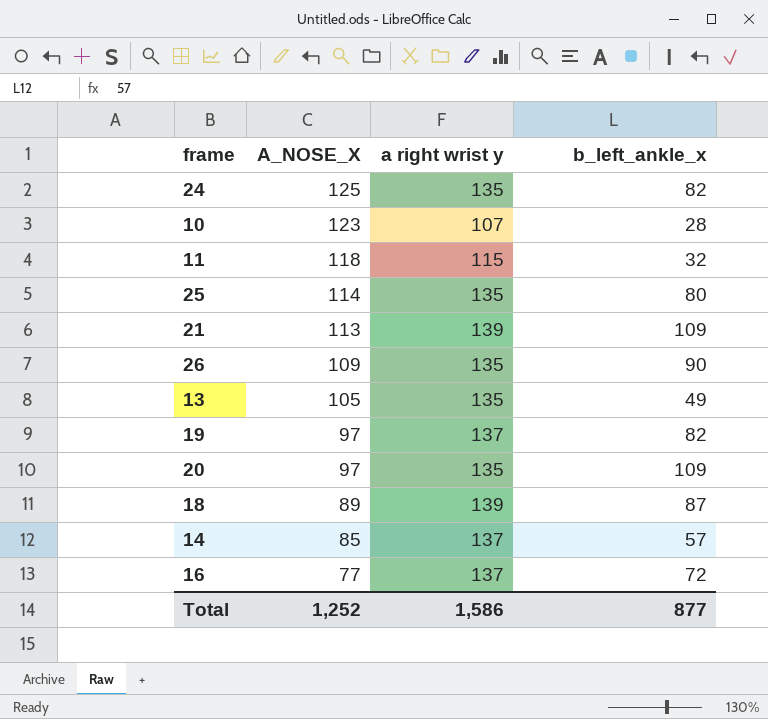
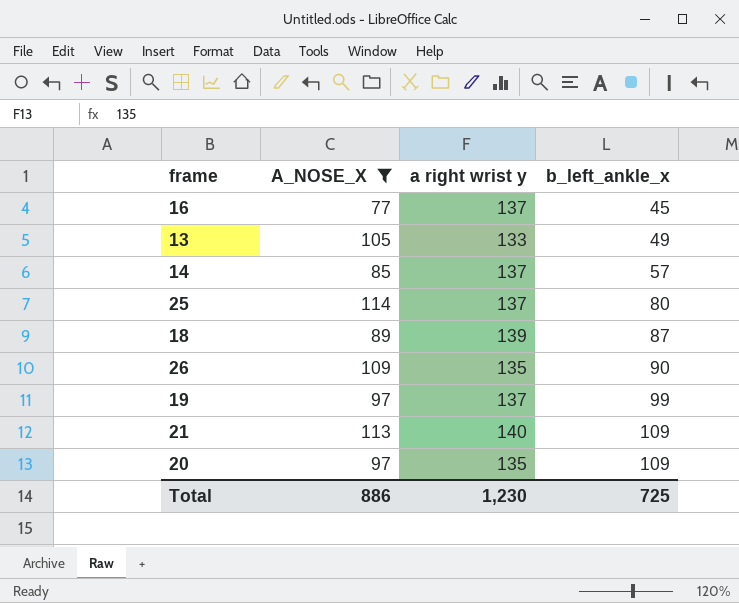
filter: none -> A_NOSE_X <= 114
row order: A_NOSE_X descending -> b_left_ankle_x ascending
16 | b_left_ankle_x: 72 -> 45
13 | a right wrist y: 135 -> 133
25 | a right wrist y: 135 -> 137
19 | b_left_ankle_x: 82 -> 99
21 | a right wrist y: 139 -> 140
Total | A_NOSE_X: 1,252 -> 886
Total | a right wrist y: 1,586 -> 1,230
Total | b_left_ankle_x: 877 -> 725

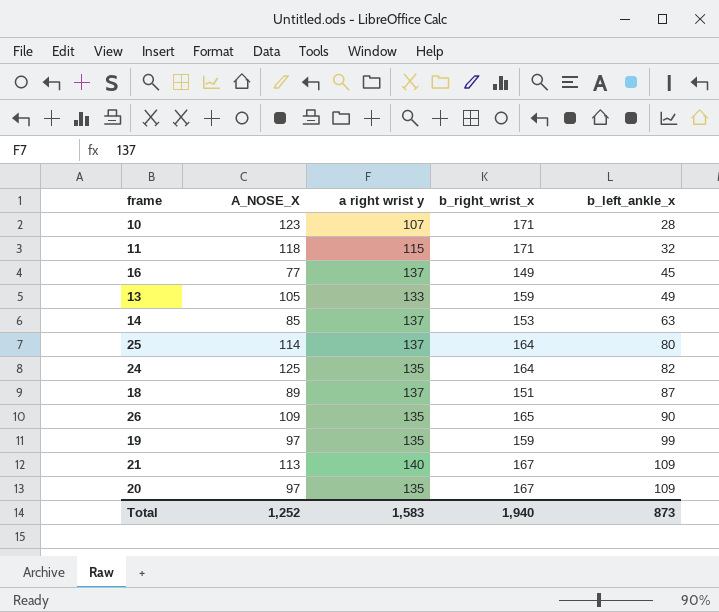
filter: A_NOSE_X <= 114 -> none
column b_right_wrist_x | position: none -> 4
14 | b_left_ankle_x: 57 -> 63
18 | a right wrist y: 139 -> 137
19 | a right wrist y: 137 -> 135
Total | A_NOSE_X: 886 -> 1,252
Total | a right wrist y: 1,230 -> 1,583
Total | b_left_ankle_x: 725 -> 873

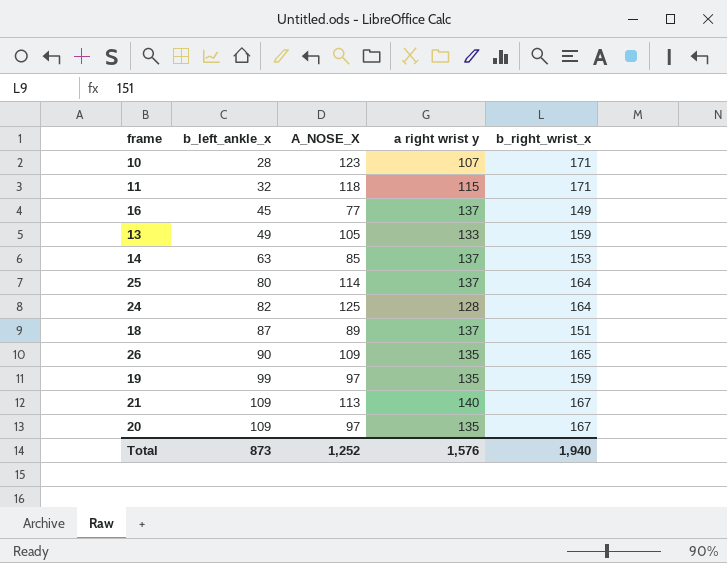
column b_left_ankle_x | position: 5 -> 2
24 | a right wrist y: 135 -> 128
Total | a right wrist y: 1,583 -> 1,576

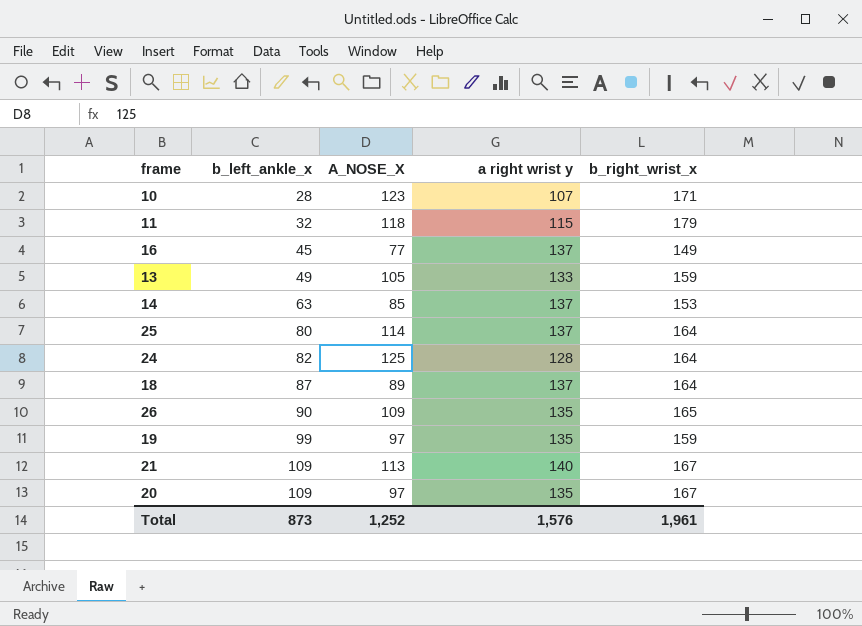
11 | b_right_wrist_x: 171 -> 179
18 | b_right_wrist_x: 151 -> 164
Total | b_right_wrist_x: 1,940 -> 1,961

